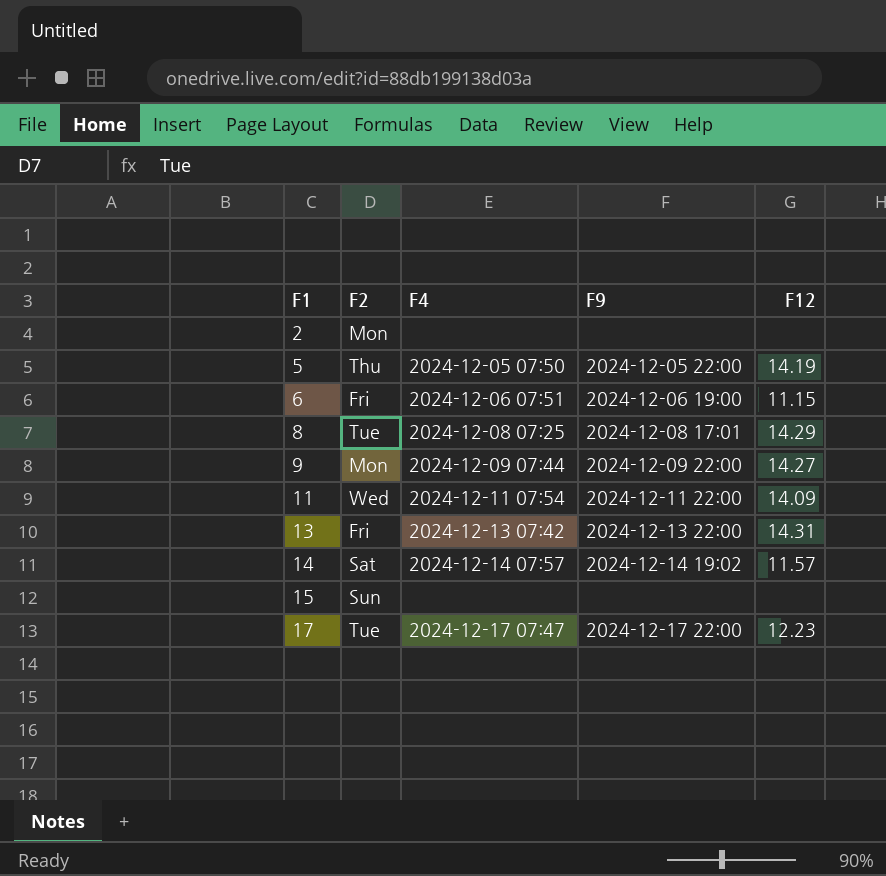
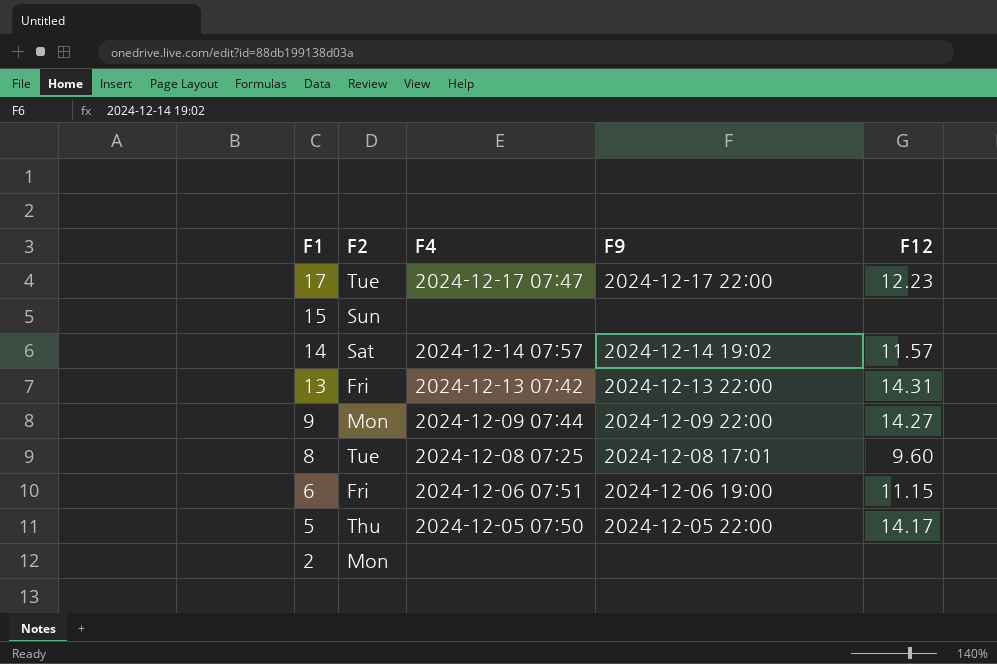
row order: F1 ascending -> F1 descending
row 11: Wed | 2024-12-11 07:54 | 2024-12-11 22:00 | 14.09 -> none
8 | F12: 14.29 -> 9.60
5 | F12: 14.19 -> 14.17

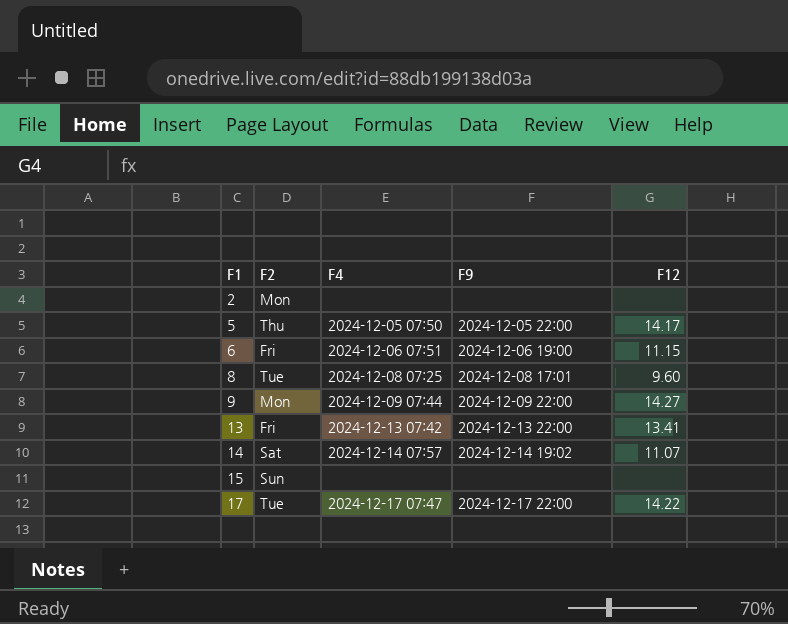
row order: F1 descending -> F1 ascending
13 | F12: 14.31 -> 13.41
14 | F12: 11.57 -> 11.07
17 | F12: 12.23 -> 14.22

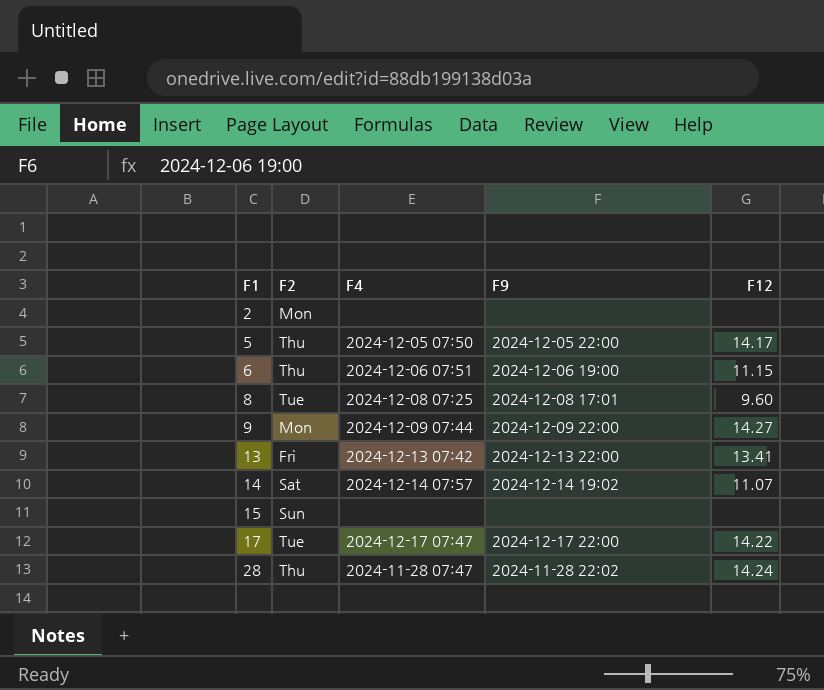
6 | F2: Fri -> Thu
row 28: none -> Thu | 2024-11-28 07:47 | 2024-11-28 22:02 | 14.24

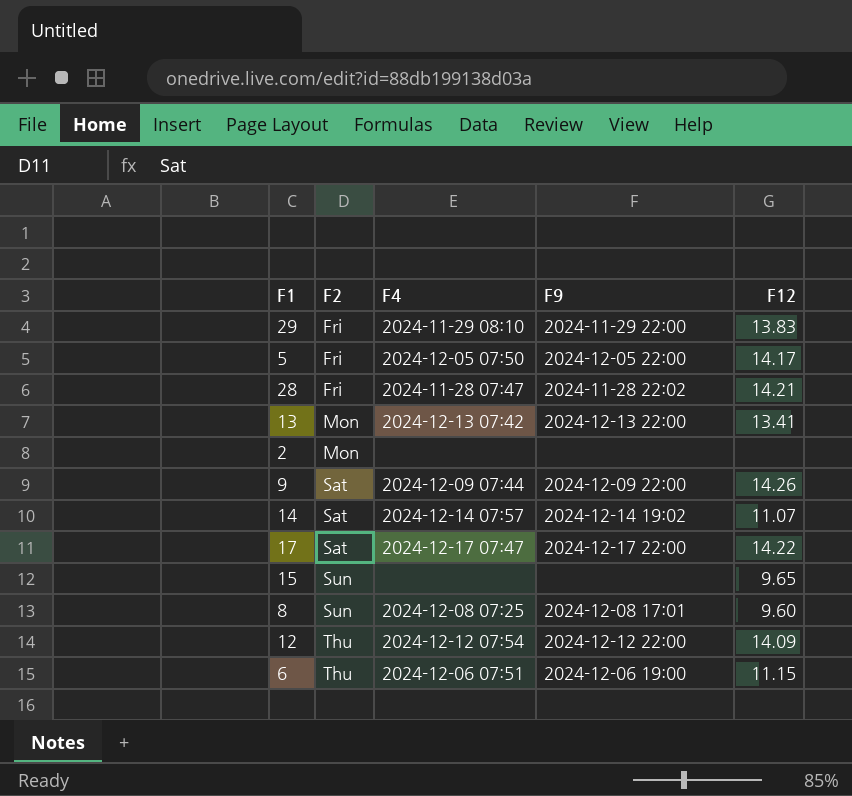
row order: F1 ascending -> F2 ascending
row 29: none -> Fri | 2024-11-29 08:10 | 2024-11-29 22:00 | 13.83
5 | F2: Thu -> Fri
28 | F2: Thu -> Fri
28 | F12: 14.24 -> 14.21
13 | F2: Fri -> Mon
9 | F2: Mon -> Sat
9 | F12: 14.27 -> 14.26
17 | F2: Tue -> Sat
15 | F12: none -> 9.65
8 | F2: Tue -> Sun
row 12: none -> Thu | 2024-12-12 07:54 | 2024-12-12 22:00 | 14.09

